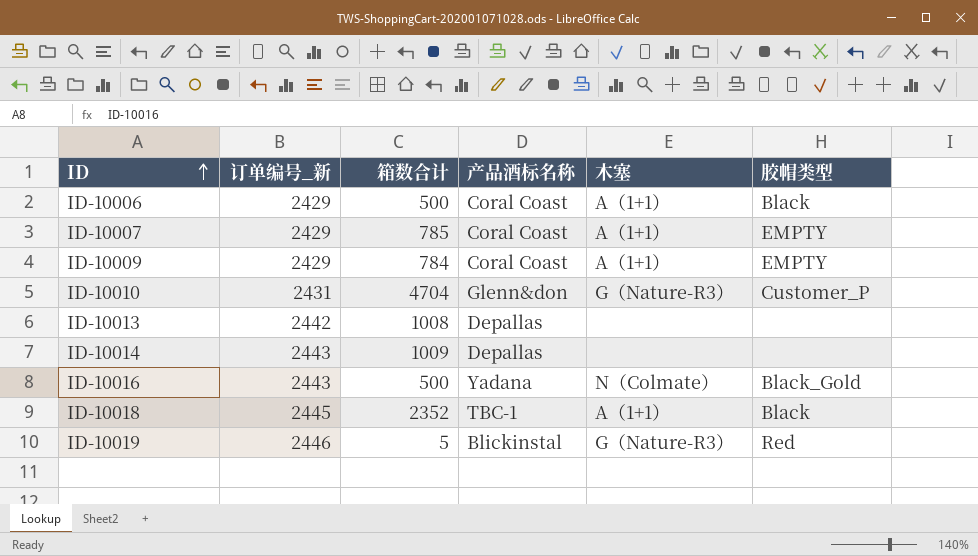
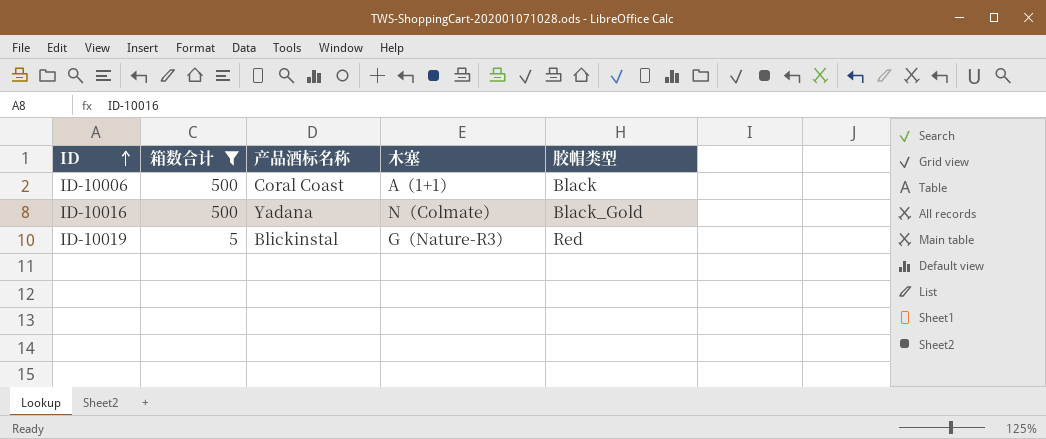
filter: none -> 箱数合计 <= 500
column 订单编号_新 | position: 2 -> none

